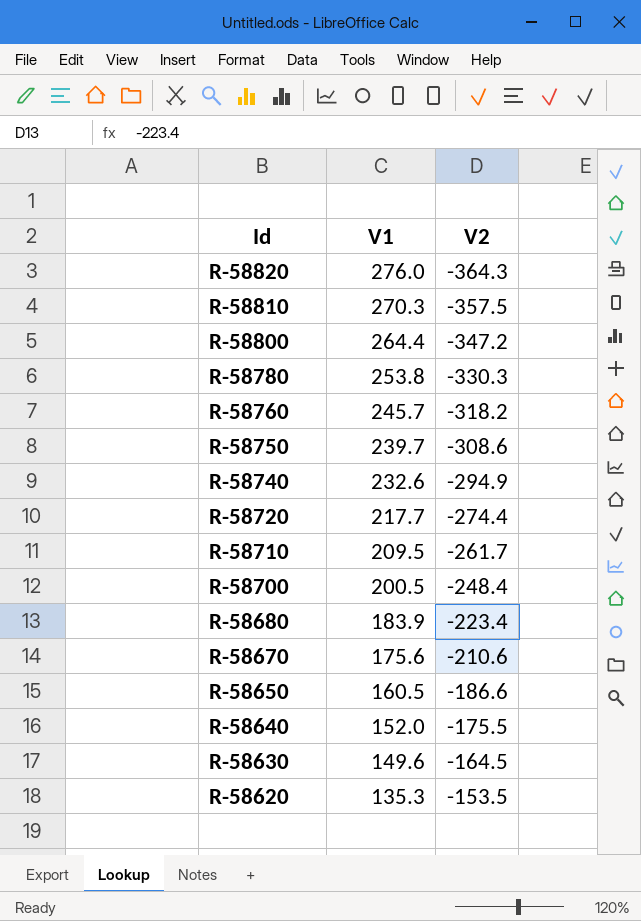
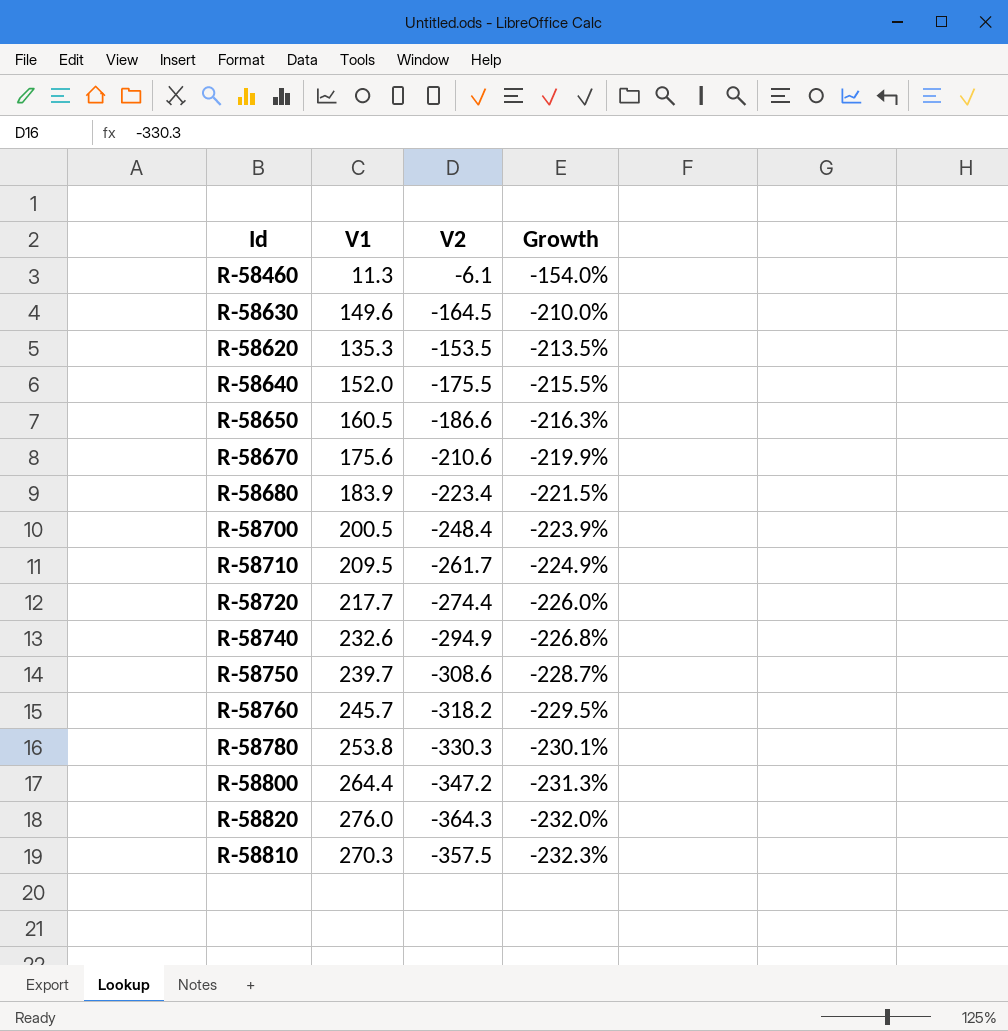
row order: Id descending -> Growth descending
column Growth | formula: none -> ([V2] - [V1]) / [V1]
row R-58460: none -> 11.3 | -6.1 | -154.0%

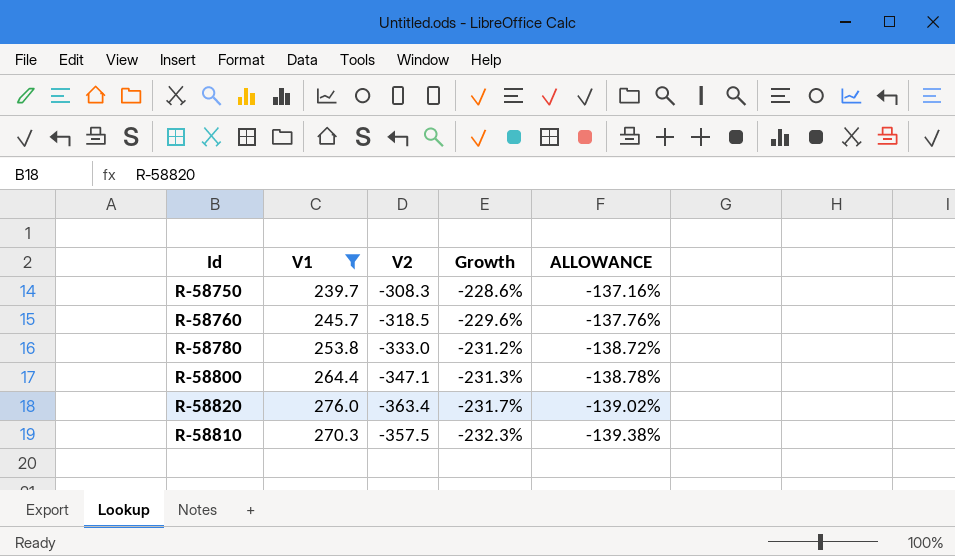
filter: none -> V1 >= 239.7
column ALLOWANCE | formula: none -> [Growth] * 0.6
R-58750 | V2: -308.6 -> -308.3
R-58750 | Growth: -228.7% -> -228.6%
R-58760 | V2: -318.2 -> -318.5
R-58760 | Growth: -229.5% -> -229.6%
R-58780 | V2: -330.3 -> -333.0
R-58780 | Growth: -230.1% -> -231.2%
R-58800 | V2: -347.2 -> -347.1
R-58820 | V2: -364.3 -> -363.4
R-58820 | Growth: -232.0% -> -231.7%

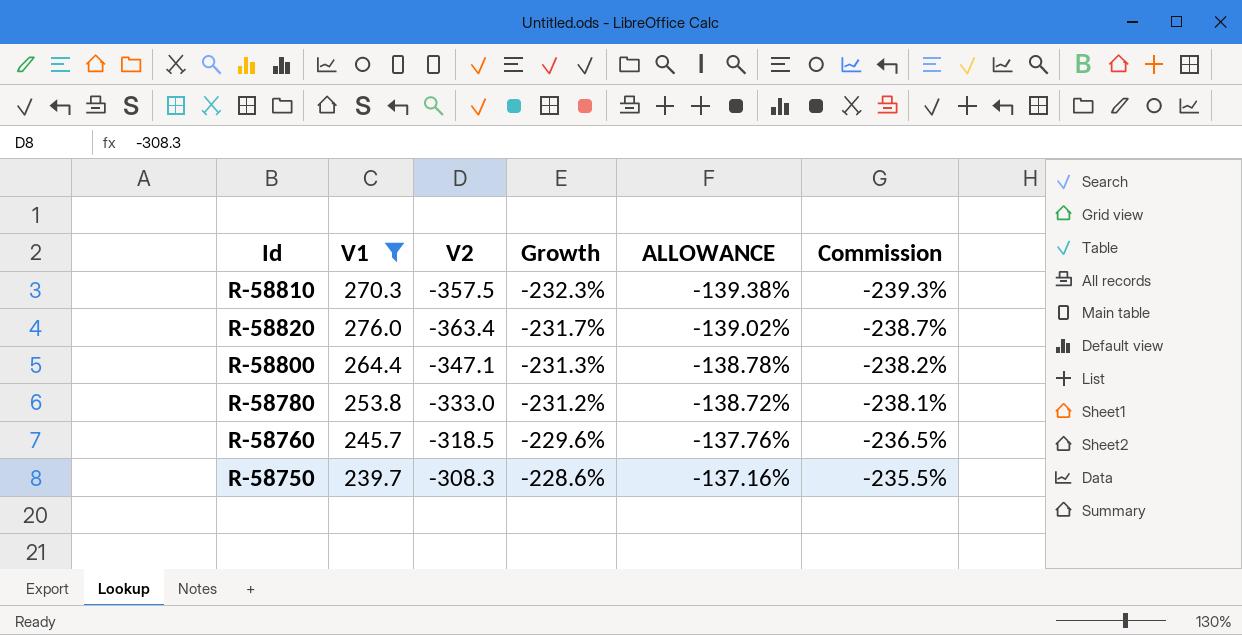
row order: Growth descending -> Growth ascending
column Commission | formula: none -> [Growth] * 1.03

